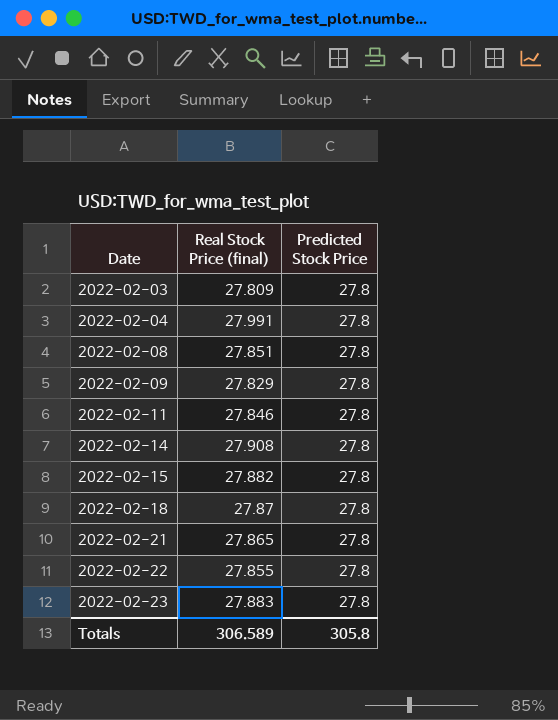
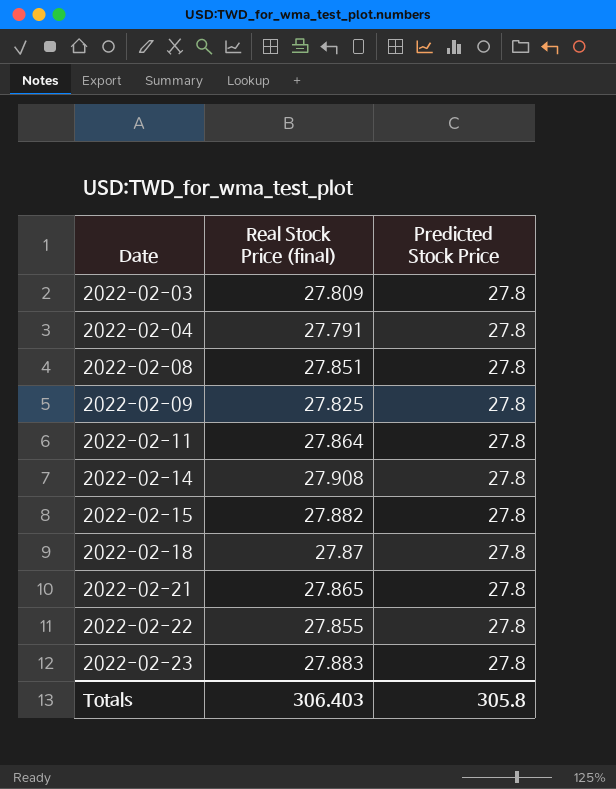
2022-02-04 | Real Stock Price (final): 27.991 -> 27.791
2022-02-09 | Real Stock Price (final): 27.829 -> 27.825
2022-02-11 | Real Stock Price (final): 27.846 -> 27.864
Totals | Real Stock Price (final): 306.589 -> 306.403

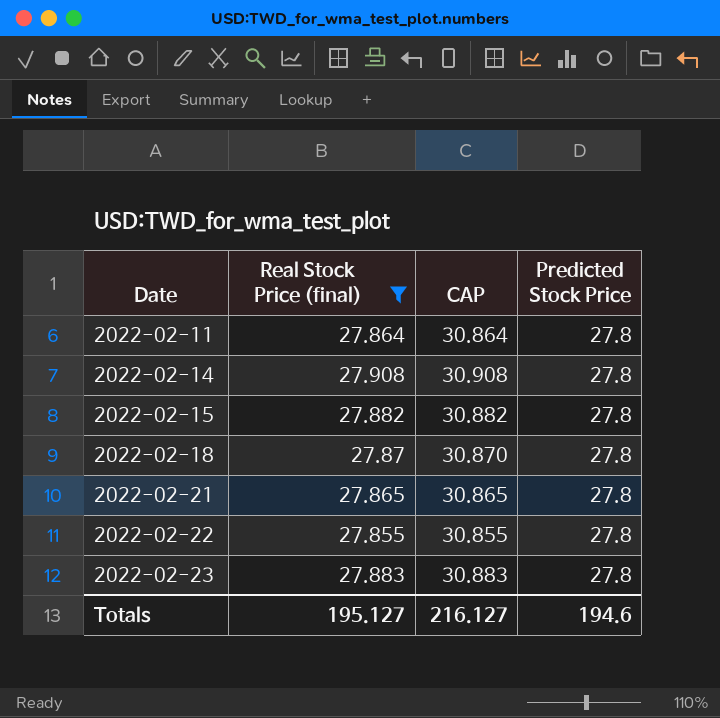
filter: none -> Real Stock Price (final) >= 27.855
column CAP | formula: none -> [Real Stock Price (final)] + 3
Totals | Real Stock Price (final): 306.403 -> 195.127
Totals | Predicted Stock Price: 305.8 -> 194.6

